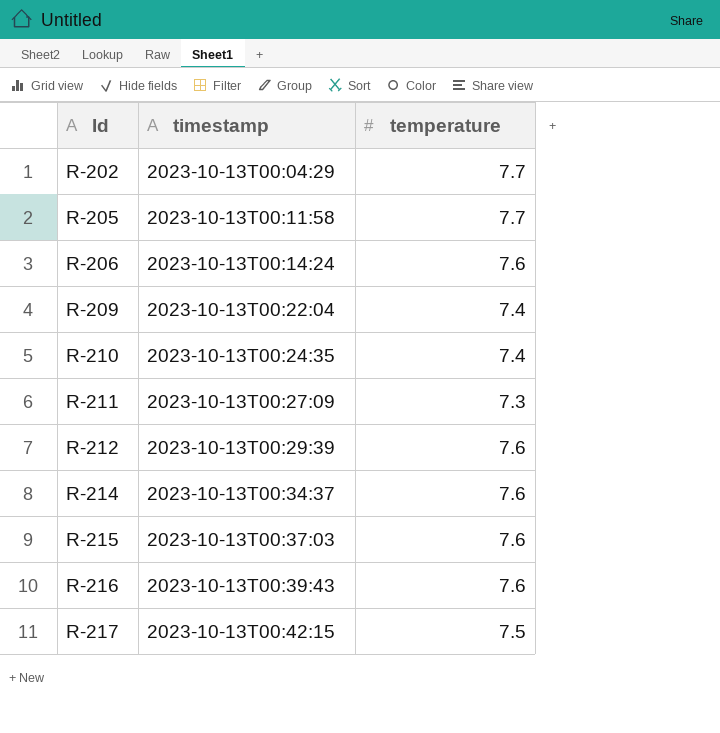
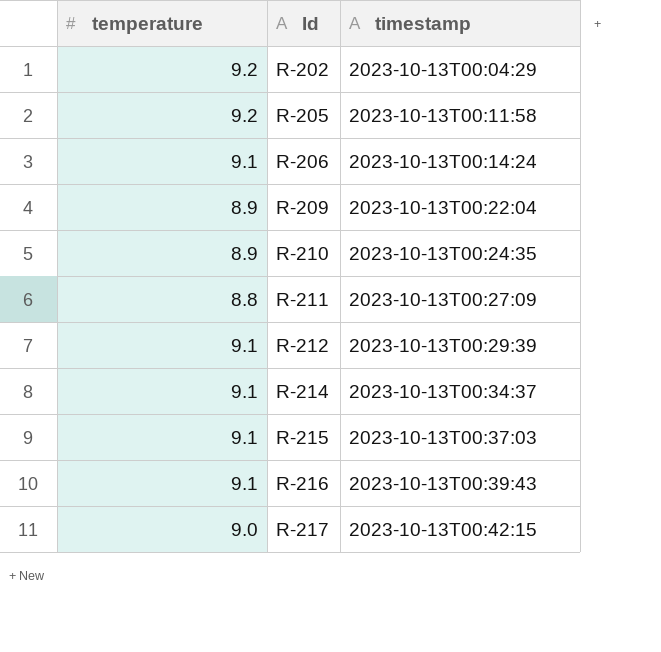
column temperature | position: 3 -> 1
R-202 | temperature: 7.7 -> 9.2
R-205 | temperature: 7.7 -> 9.2
R-206 | temperature: 7.6 -> 9.1
R-209 | temperature: 7.4 -> 8.9
R-210 | temperature: 7.4 -> 8.9
R-211 | temperature: 7.3 -> 8.8
R-212 | temperature: 7.6 -> 9.1
R-214 | temperature: 7.6 -> 9.1
R-215 | temperature: 7.6 -> 9.1
R-216 | temperature: 7.6 -> 9.1
R-217 | temperature: 7.5 -> 9.0

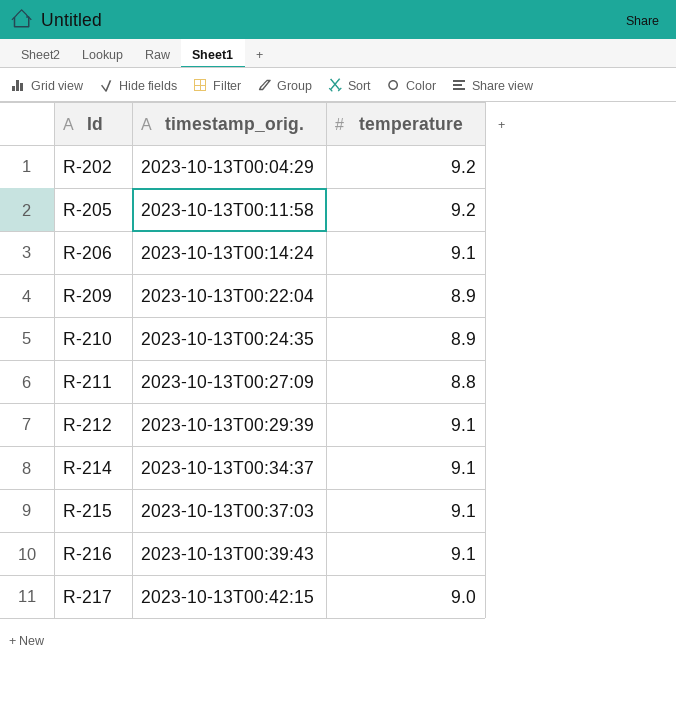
column name: timestamp -> timestamp_orig.
column temperature | position: 1 -> 3

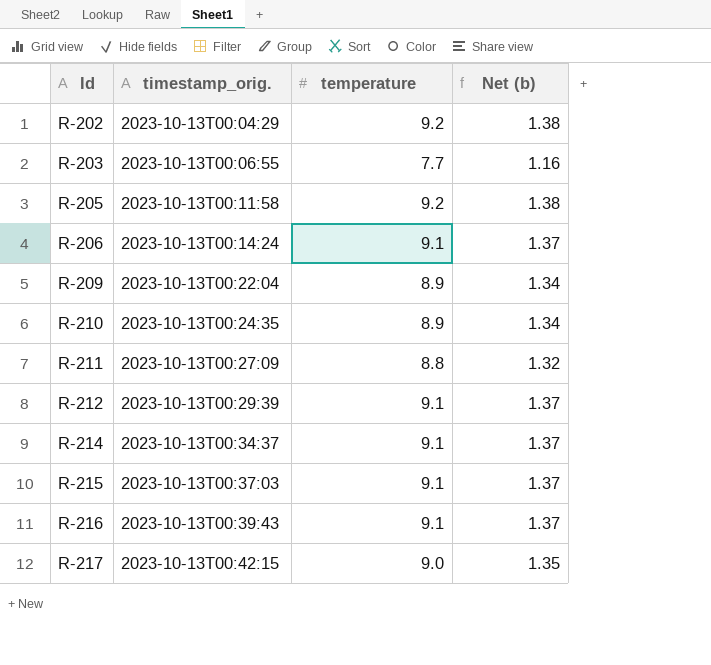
column Net (b) | formula: none -> [temperature] * 0.15
row R-203: none -> 2023-10-13T00:06:55 | 7.7 | 1.16

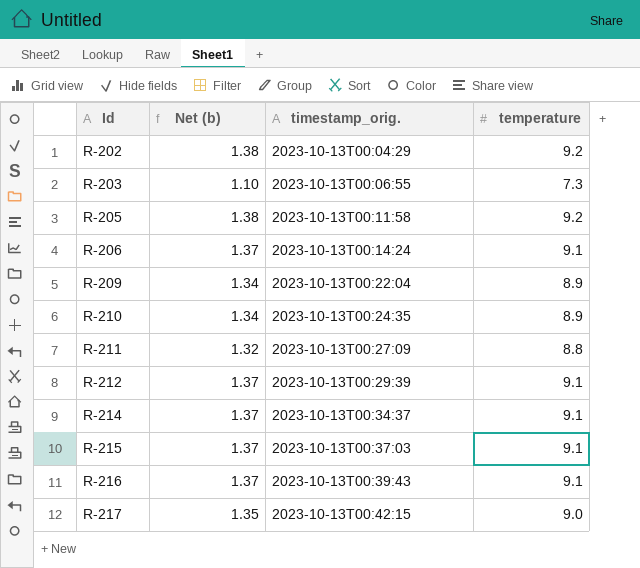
column Net (b) | position: 4 -> 2
R-203 | Net (b): 1.16 -> 1.10
R-203 | temperature: 7.7 -> 7.3

